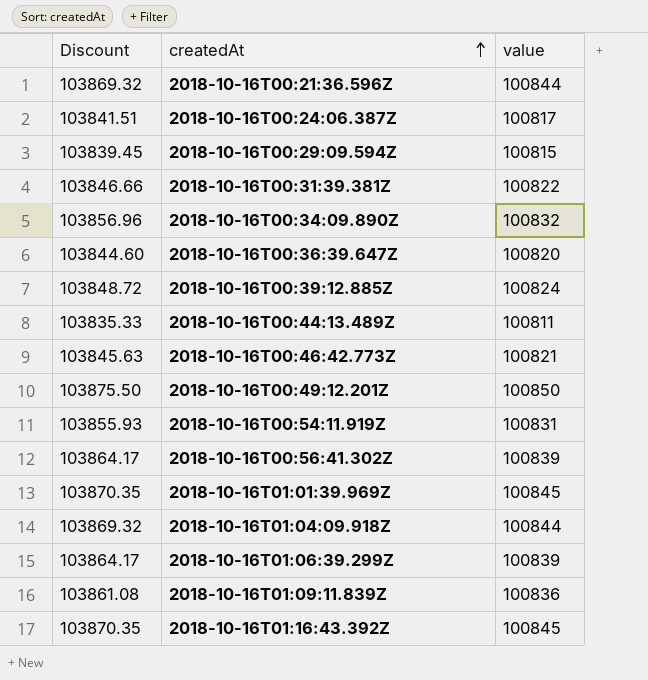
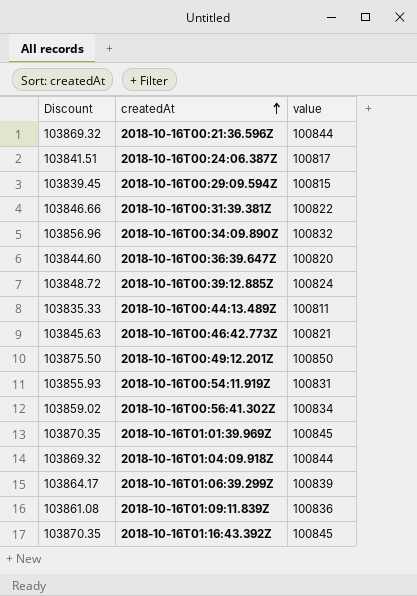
2018-10-16T00:56:41.302Z | Discount: 103864.17 -> 103859.02
2018-10-16T00:56:41.302Z | value: 100839 -> 100834

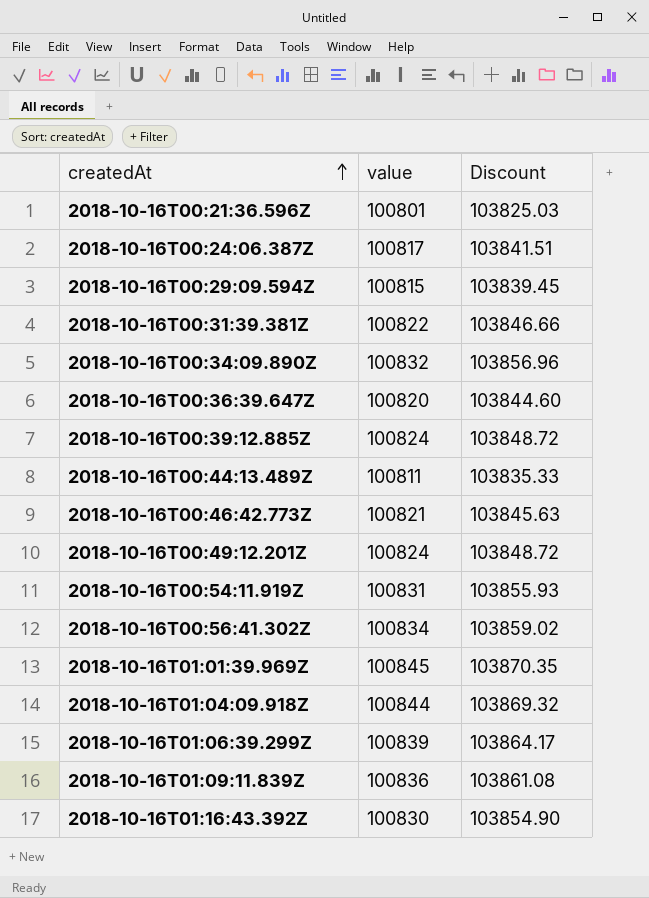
column Discount | position: 1 -> 3
2018-10-16T00:21:36.596Z | value: 100844 -> 100801
2018-10-16T00:21:36.596Z | Discount: 103869.32 -> 103825.03
2018-10-16T00:49:12.201Z | value: 100850 -> 100824
2018-10-16T00:49:12.201Z | Discount: 103875.50 -> 103848.72
2018-10-16T01:16:43.392Z | value: 100845 -> 100830
2018-10-16T01:16:43.392Z | Discount: 103870.35 -> 103854.90

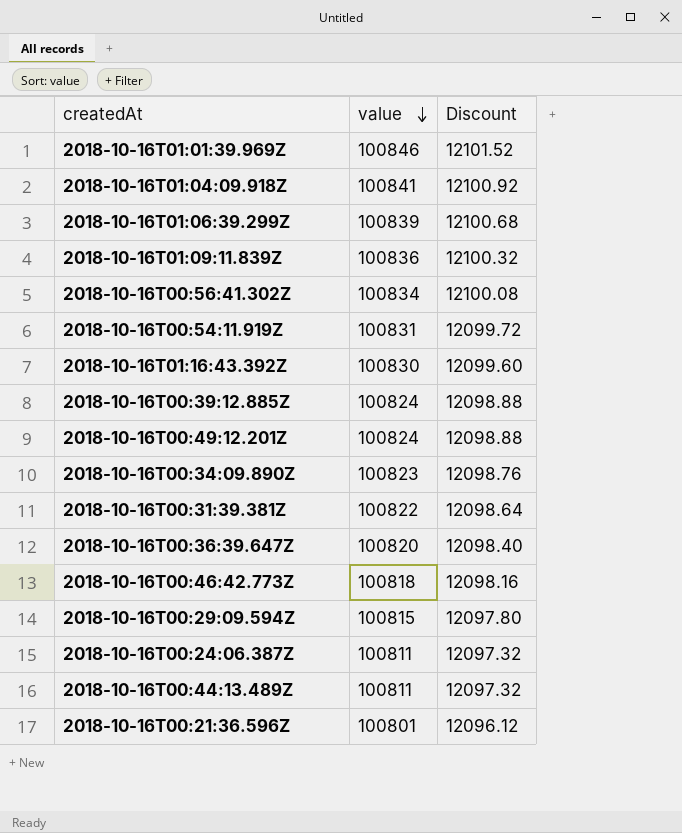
row order: createdAt ascending -> value descending
column Discount | formula: [value] * 1.03 -> [value] * 0.12
2018-10-16T01:01:39.969Z | value: 100845 -> 100846
2018-10-16T01:04:09.918Z | value: 100844 -> 100841
2018-10-16T00:34:09.890Z | value: 100832 -> 100823
2018-10-16T00:46:42.773Z | value: 100821 -> 100818
2018-10-16T00:24:06.387Z | value: 100817 -> 100811

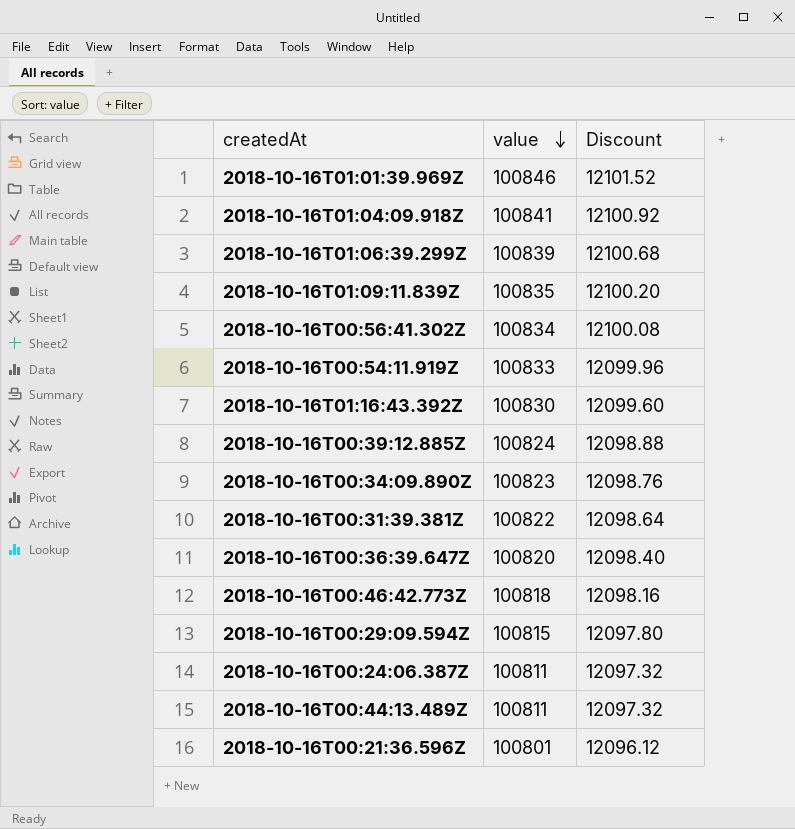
row 2018-10-16T00:49:12.201Z: 100824 | 12098.88 -> none
2018-10-16T01:09:11.839Z | value: 100836 -> 100835
2018-10-16T01:09:11.839Z | Discount: 12100.32 -> 12100.20
2018-10-16T00:54:11.919Z | value: 100831 -> 100833
2018-10-16T00:54:11.919Z | Discount: 12099.72 -> 12099.96

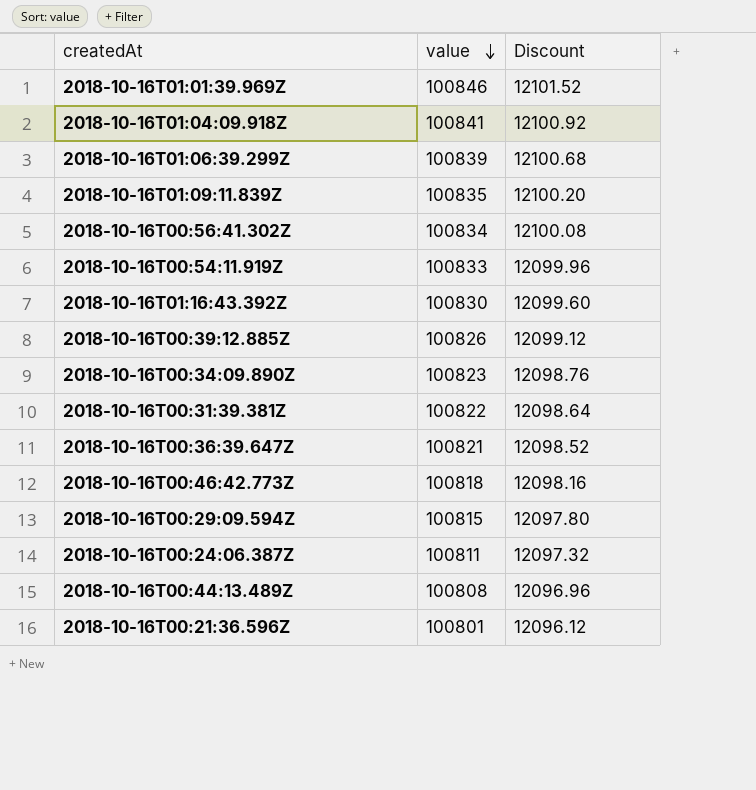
2018-10-16T00:39:12.885Z | value: 100824 -> 100826
2018-10-16T00:39:12.885Z | Discount: 12098.88 -> 12099.12
2018-10-16T00:36:39.647Z | value: 100820 -> 100821
2018-10-16T00:36:39.647Z | Discount: 12098.40 -> 12098.52
2018-10-16T00:44:13.489Z | value: 100811 -> 100808
2018-10-16T00:44:13.489Z | Discount: 12097.32 -> 12096.96

